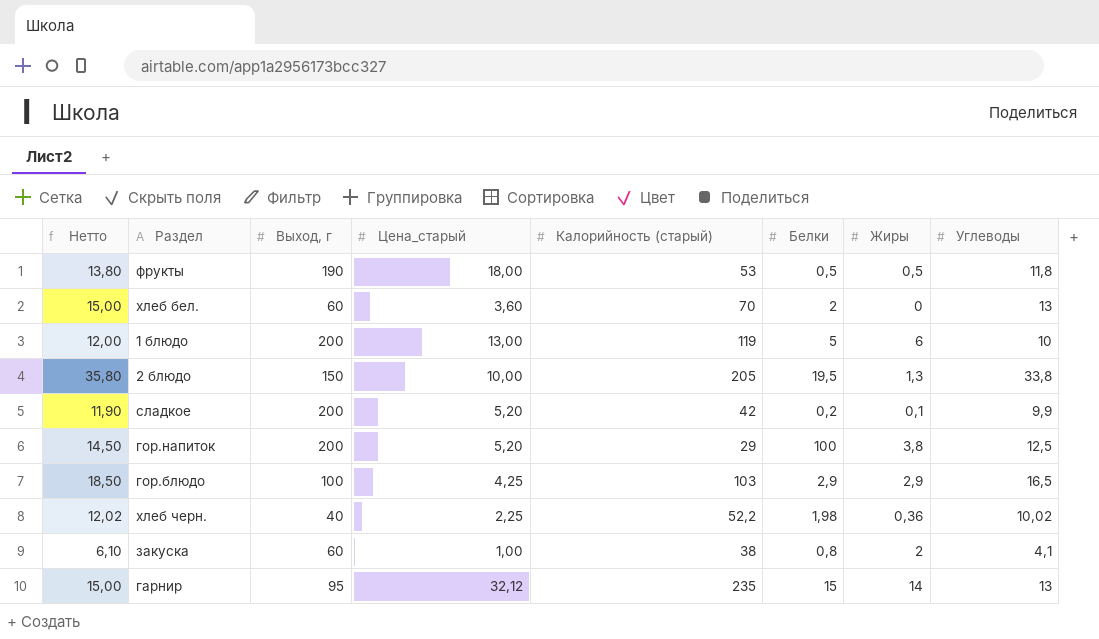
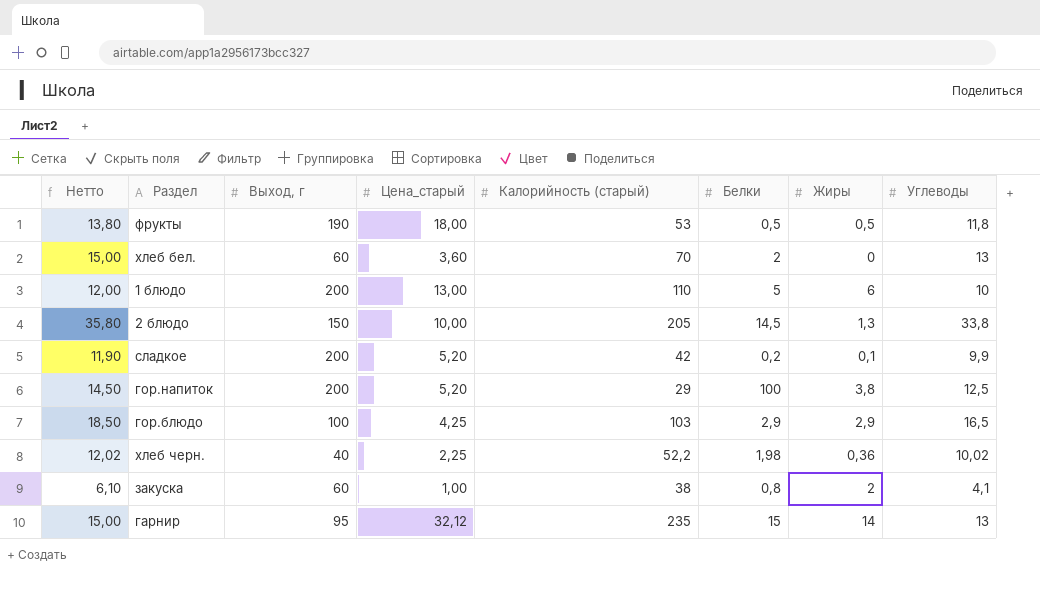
1 блюдо | Калорийность (старый): 119 -> 110
2 блюдо | Белки: 19,5 -> 14,5

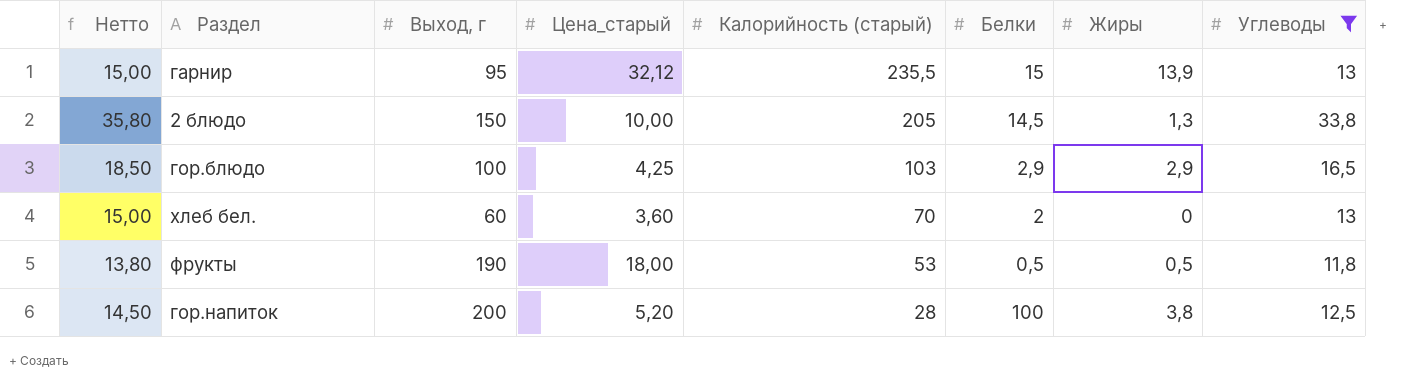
filter: none -> Углеводы >= 11,8
row order: none -> Калорийность (старый) descending
гарнир | Калорийность (старый): 235 -> 235,5
гарнир | Жиры: 14 -> 13,9
гор.напиток | Калорийность (старый): 29 -> 28

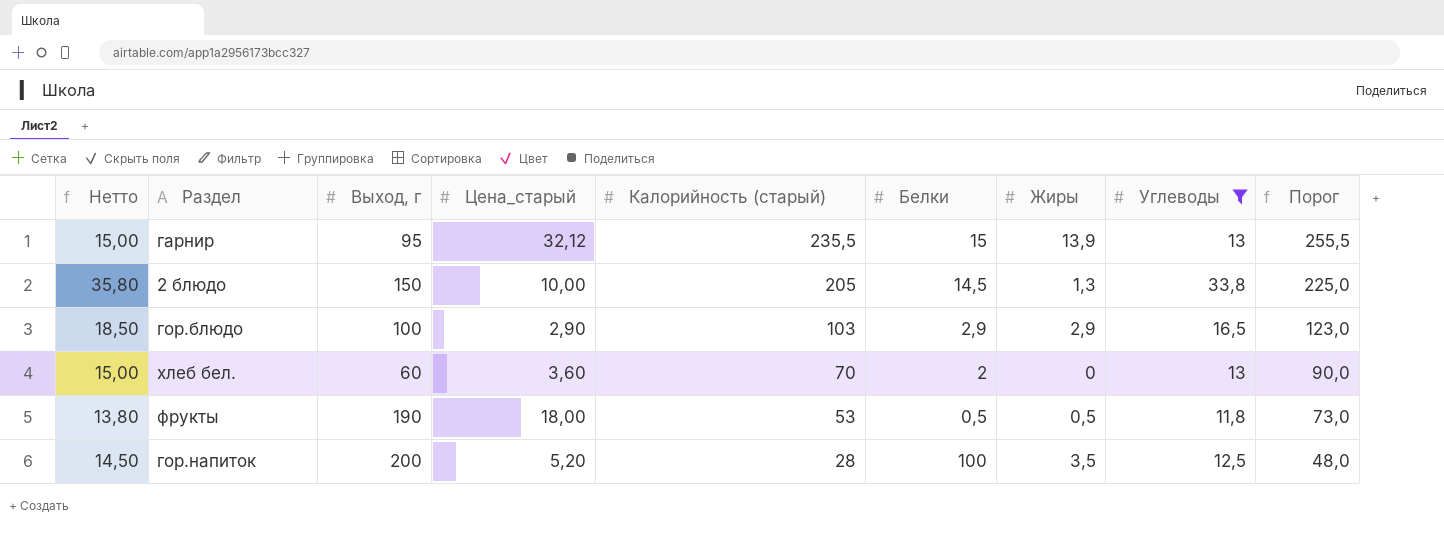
column Порог | formula: none -> [Калорийность (старый)] + 20
гор.блюдо | Цена_старый: 4,25 -> 2,90
гор.напиток | Жиры: 3,8 -> 3,5

